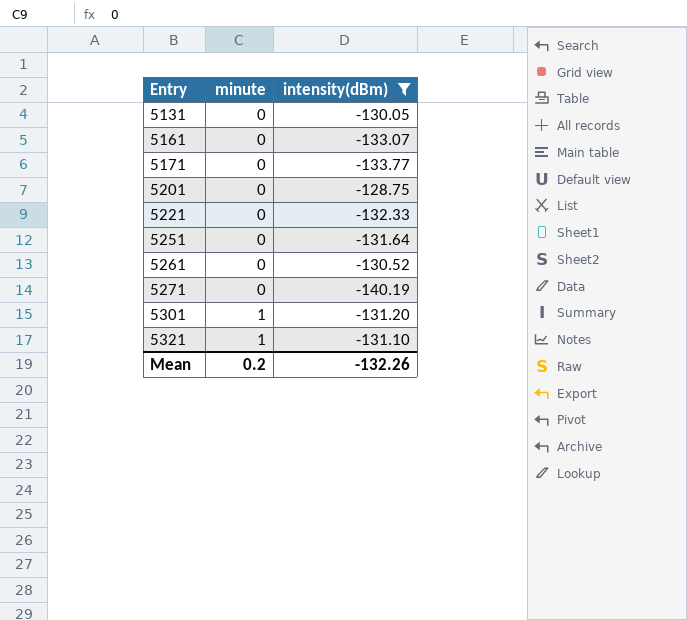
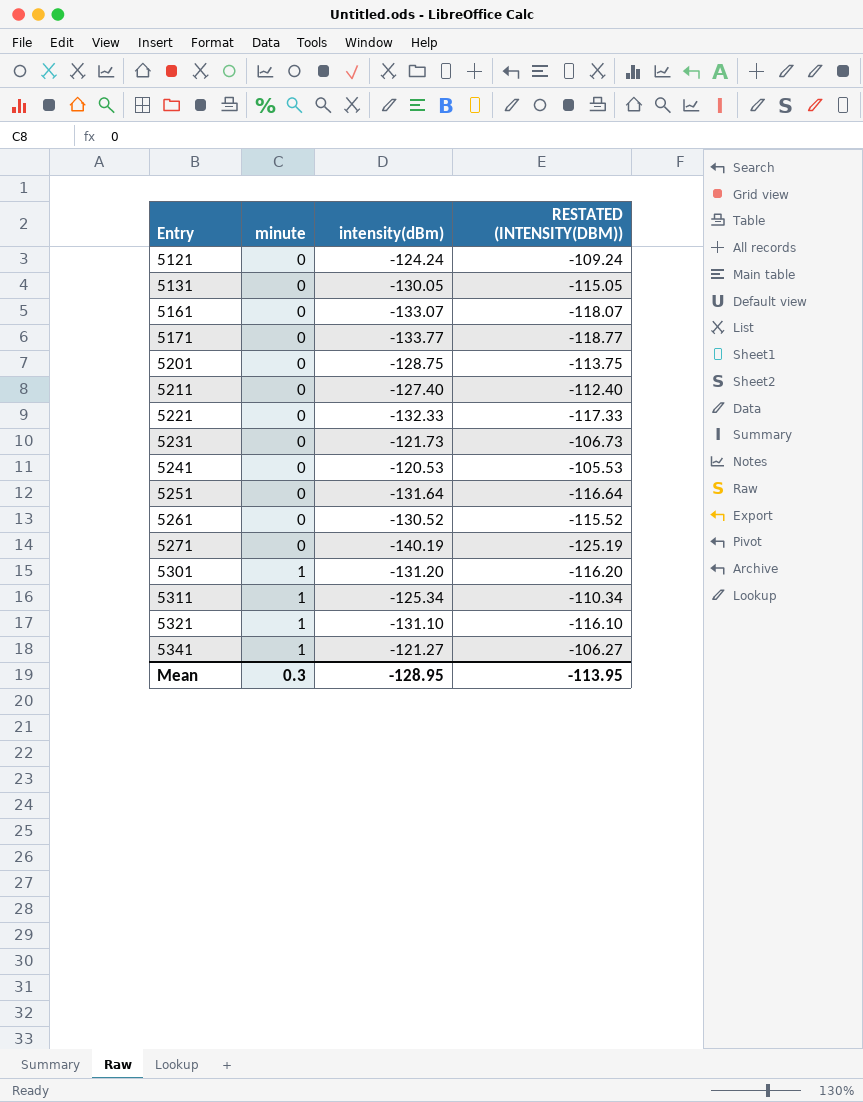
filter: intensity(dBm) <= -128.75 -> none
column RESTATED (INTENSITY(DBM)) | formula: none -> [intensity(dBm)] + 15
Mean | minute: 0.2 -> 0.3
Mean | intensity(dBm): -132.26 -> -128.95

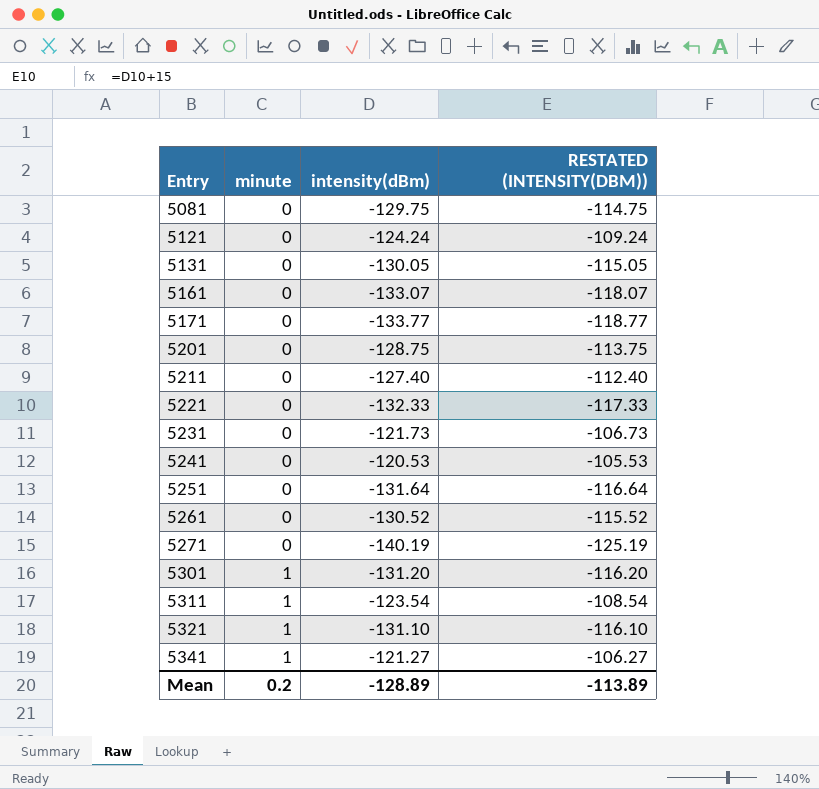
row 5081: none -> 0 | -129.75 | -114.75
5311 | intensity(dBm): -125.34 -> -123.54
5311 | RESTATED (INTENSITY(DBM)): -110.34 -> -108.54
Mean | minute: 0.3 -> 0.2
Mean | intensity(dBm): -128.95 -> -128.89
Mean | RESTATED (INTENSITY(DBM)): -113.95 -> -113.89

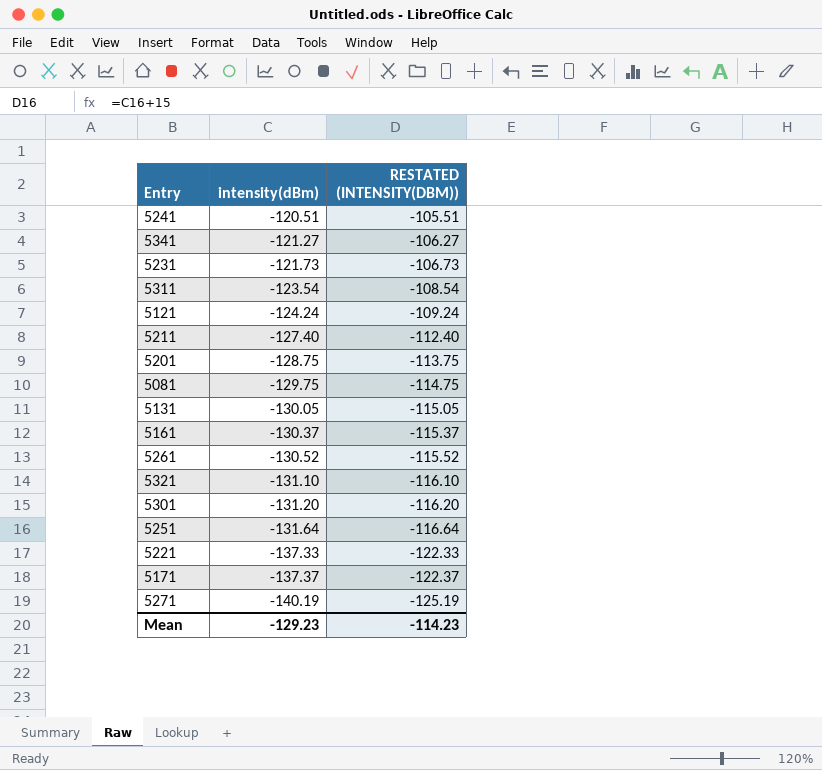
row order: Entry ascending -> intensity(dBm) descending
column minute | position: 2 -> none
5241 | intensity(dBm): -120.53 -> -120.51
5241 | RESTATED (INTENSITY(DBM)): -105.53 -> -105.51
5161 | intensity(dBm): -133.07 -> -130.37
5161 | RESTATED (INTENSITY(DBM)): -118.07 -> -115.37
5221 | intensity(dBm): -132.33 -> -137.33
5221 | RESTATED (INTENSITY(DBM)): -117.33 -> -122.33
5171 | intensity(dBm): -133.77 -> -137.37
5171 | RESTATED (INTENSITY(DBM)): -118.77 -> -122.37
Mean | intensity(dBm): -128.89 -> -129.23
Mean | RESTATED (INTENSITY(DBM)): -113.89 -> -114.23

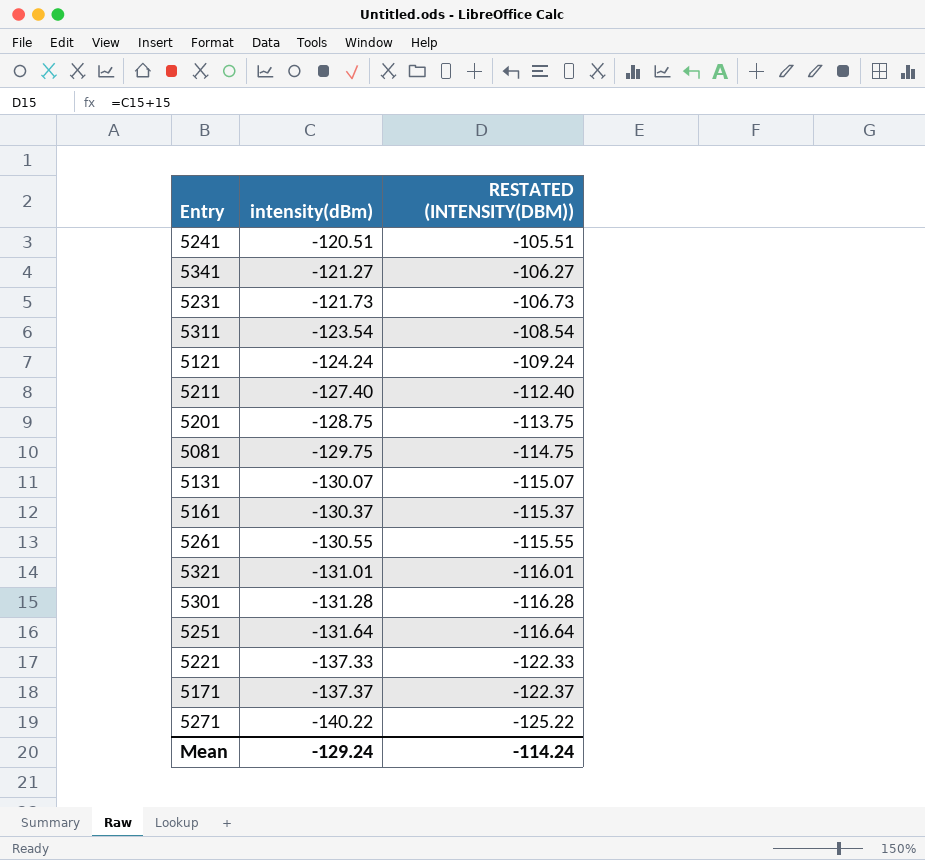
5131 | intensity(dBm): -130.05 -> -130.07
5131 | RESTATED (INTENSITY(DBM)): -115.05 -> -115.07
5261 | intensity(dBm): -130.52 -> -130.55
5261 | RESTATED (INTENSITY(DBM)): -115.52 -> -115.55
5321 | intensity(dBm): -131.10 -> -131.01
5321 | RESTATED (INTENSITY(DBM)): -116.10 -> -116.01
5301 | intensity(dBm): -131.20 -> -131.28
5301 | RESTATED (INTENSITY(DBM)): -116.20 -> -116.28
5271 | intensity(dBm): -140.19 -> -140.22
5271 | RESTATED (INTENSITY(DBM)): -125.19 -> -125.22
Mean | intensity(dBm): -129.23 -> -129.24
Mean | RESTATED (INTENSITY(DBM)): -114.23 -> -114.24

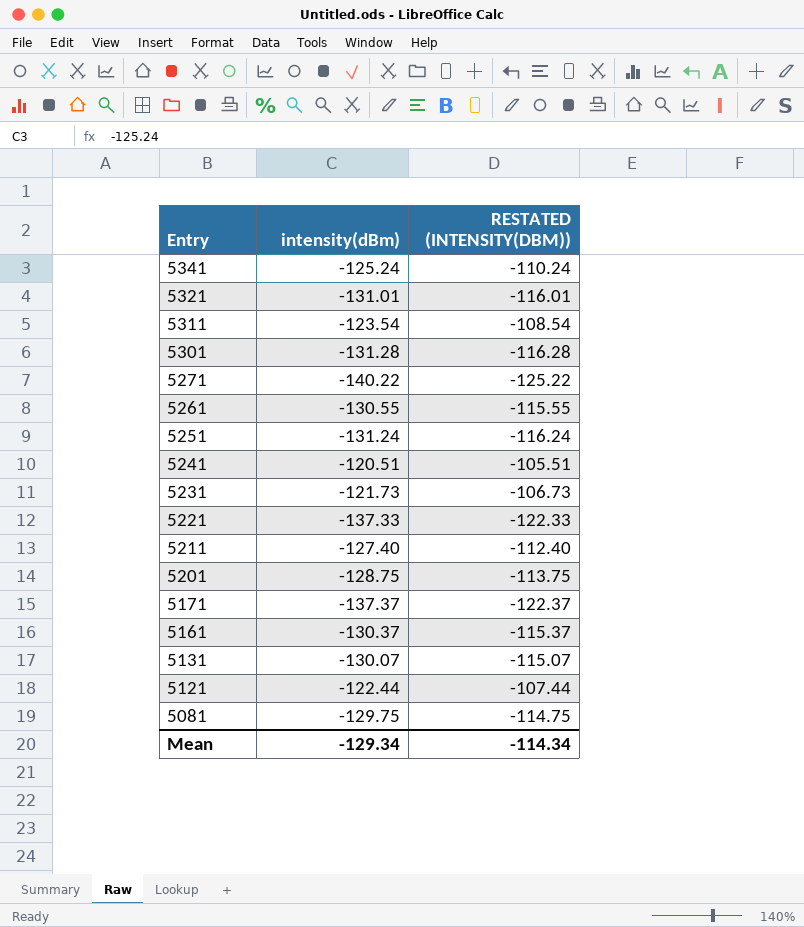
row order: intensity(dBm) descending -> Entry descending
5341 | intensity(dBm): -121.27 -> -125.24
5341 | RESTATED (INTENSITY(DBM)): -106.27 -> -110.24
5251 | intensity(dBm): -131.64 -> -131.24
5251 | RESTATED (INTENSITY(DBM)): -116.64 -> -116.24
5121 | intensity(dBm): -124.24 -> -122.44
5121 | RESTATED (INTENSITY(DBM)): -109.24 -> -107.44
Mean | intensity(dBm): -129.24 -> -129.34
Mean | RESTATED (INTENSITY(DBM)): -114.24 -> -114.34

